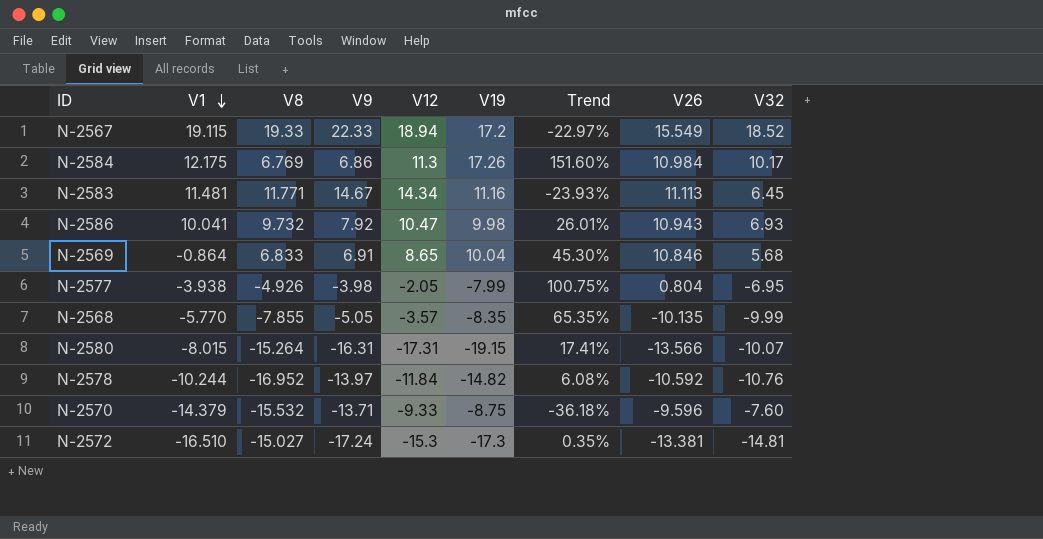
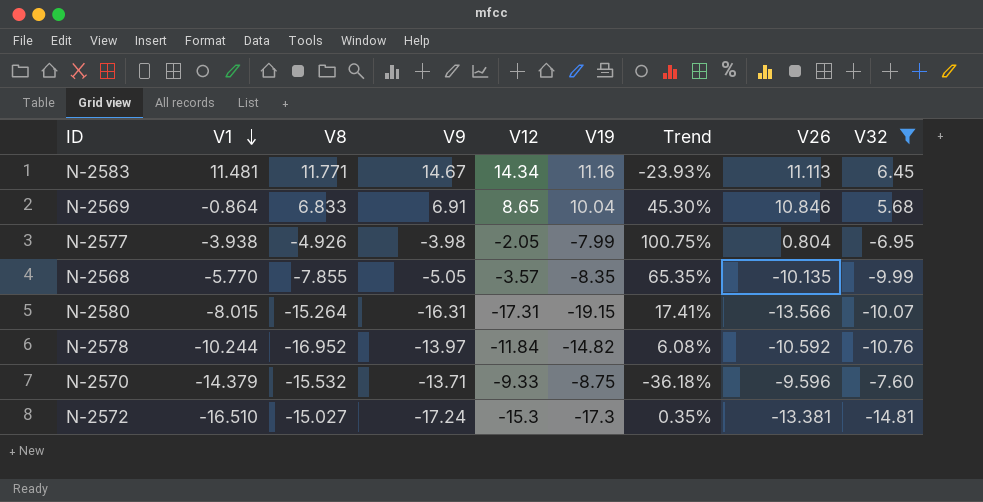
filter: none -> V32 <= 6.45

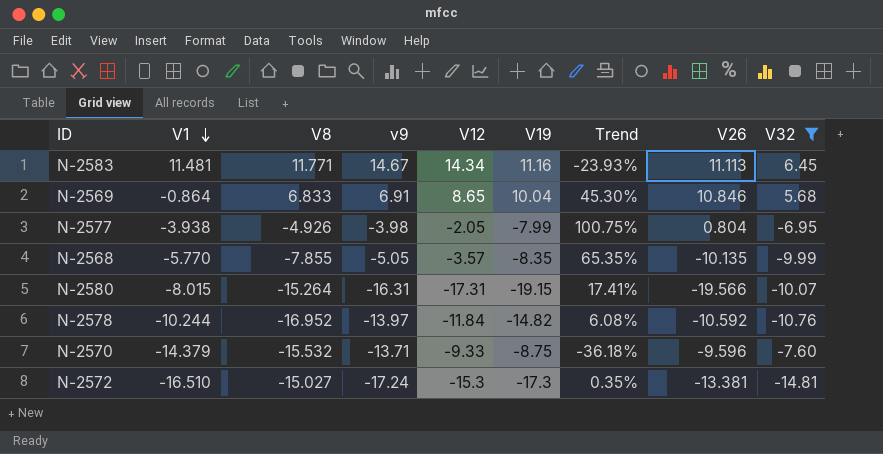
column name: V9 -> v9
N-2580 | V26: -13.566 -> -19.566

